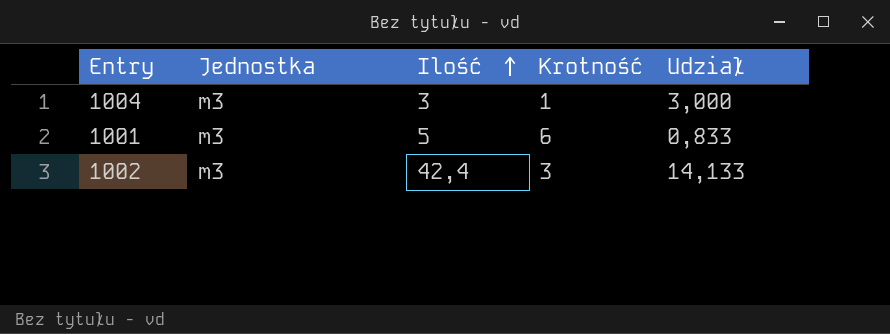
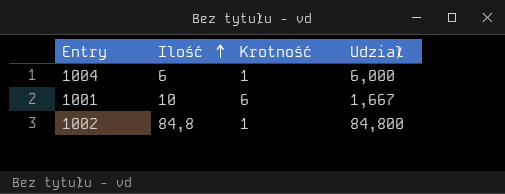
column Jednostka | position: 2 -> none
1004 | Ilość: 3 -> 6
1004 | Udział: 3,000 -> 6,000
1001 | Ilość: 5 -> 10
1001 | Udział: 0,833 -> 1,667
1002 | Ilość: 42,4 -> 84,8
1002 | Krotność: 3 -> 1
1002 | Udział: 14,133 -> 84,800

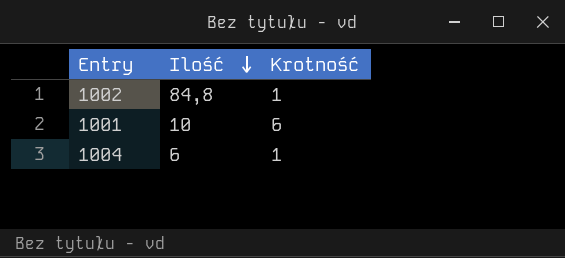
row order: Ilość ascending -> Ilość descending
column Udział | formula: [Ilość] / [Krotność] -> none

